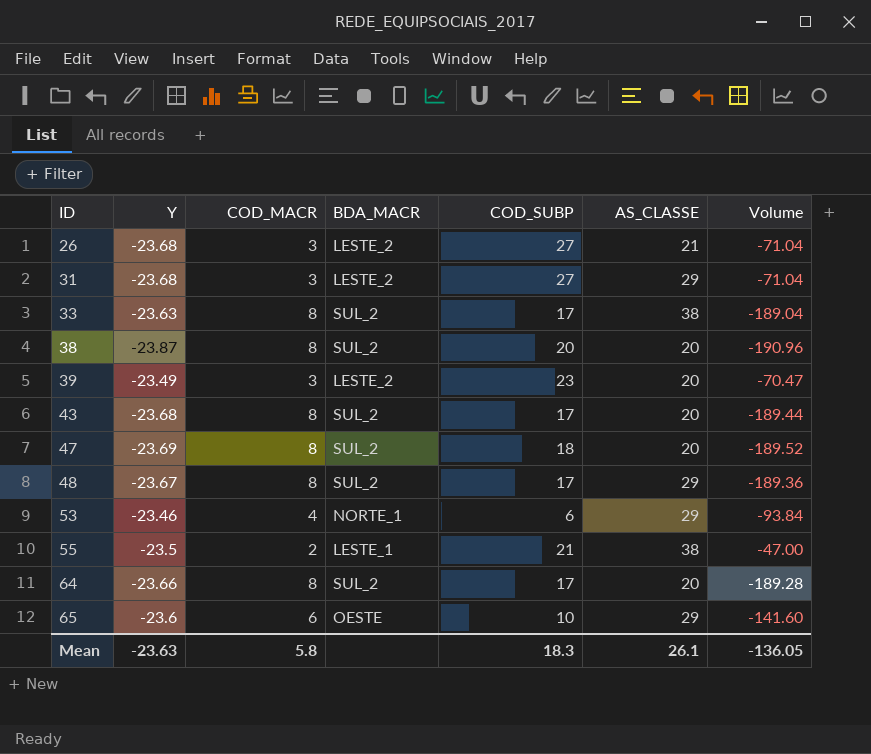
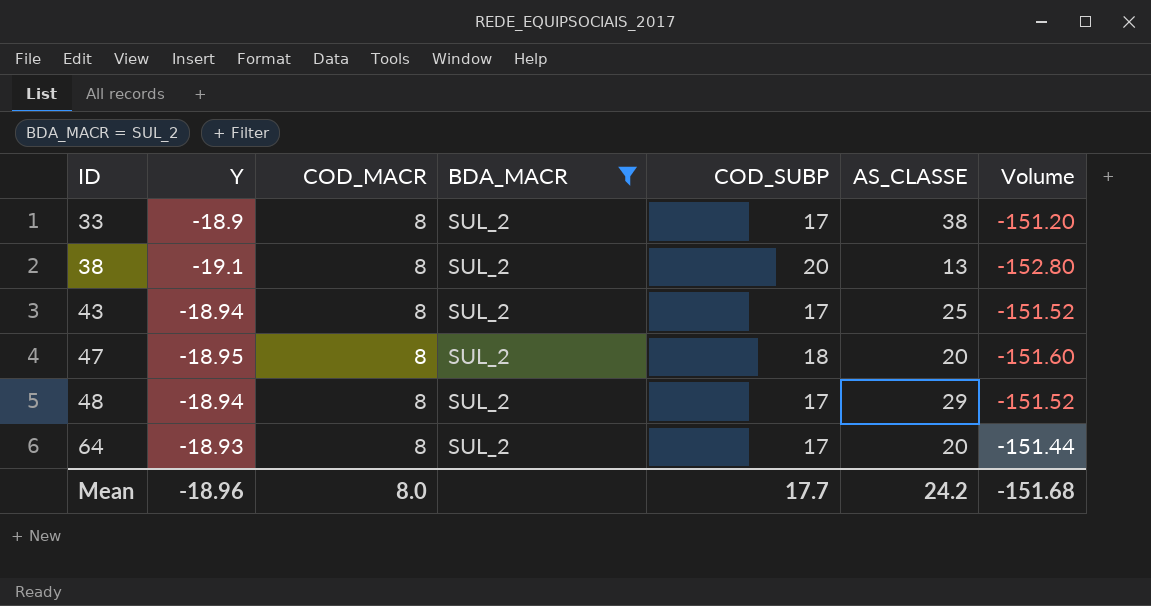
filter: none -> BDA_MACR = SUL_2
33 | Y: -23.63 -> -18.9
33 | Volume: -189.04 -> -151.20
38 | Y: -23.87 -> -19.1
38 | AS_CLASSE: 20 -> 13
38 | Volume: -190.96 -> -152.80
43 | Y: -23.68 -> -18.94
43 | AS_CLASSE: 20 -> 25
43 | Volume: -189.44 -> -151.52
47 | Y: -23.69 -> -18.95
47 | Volume: -189.52 -> -151.60
48 | Y: -23.67 -> -18.94
48 | Volume: -189.36 -> -151.52
64 | Y: -23.66 -> -18.93
64 | Volume: -189.28 -> -151.44
Mean | Y: -23.63 -> -18.96
Mean | COD_MACR: 5.8 -> 8.0
Mean | COD_SUBP: 18.3 -> 17.7
Mean | AS_CLASSE: 26.1 -> 24.2
Mean | Volume: -136.05 -> -151.68

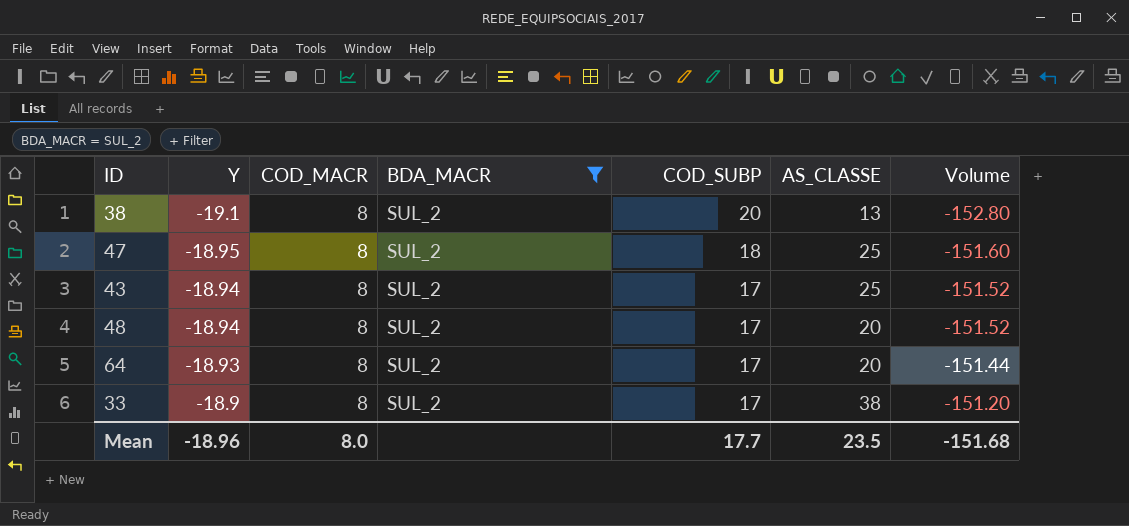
row order: ID ascending -> Y ascending
47 | AS_CLASSE: 20 -> 25
48 | AS_CLASSE: 29 -> 20
Mean | AS_CLASSE: 24.2 -> 23.5

